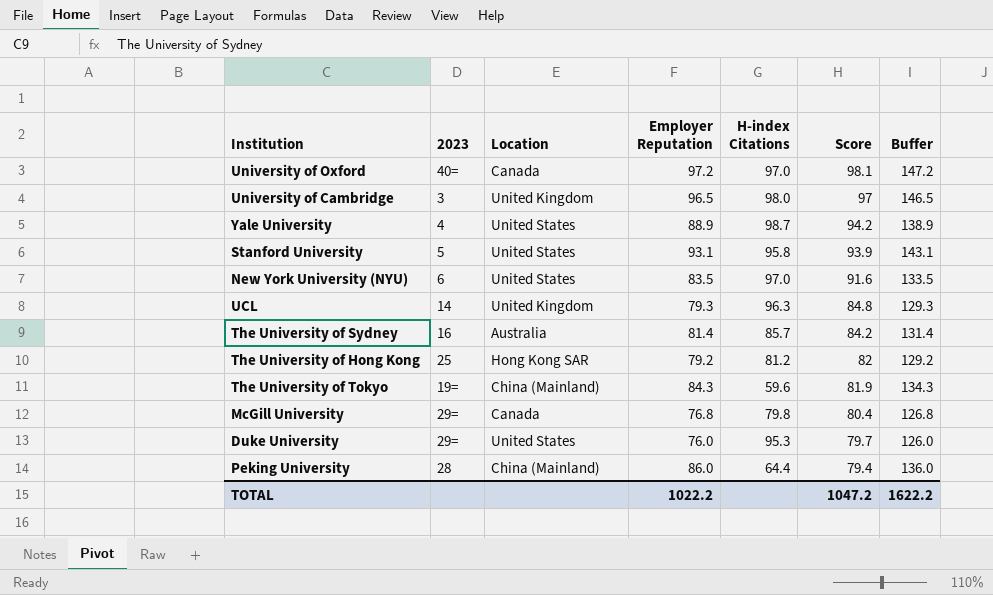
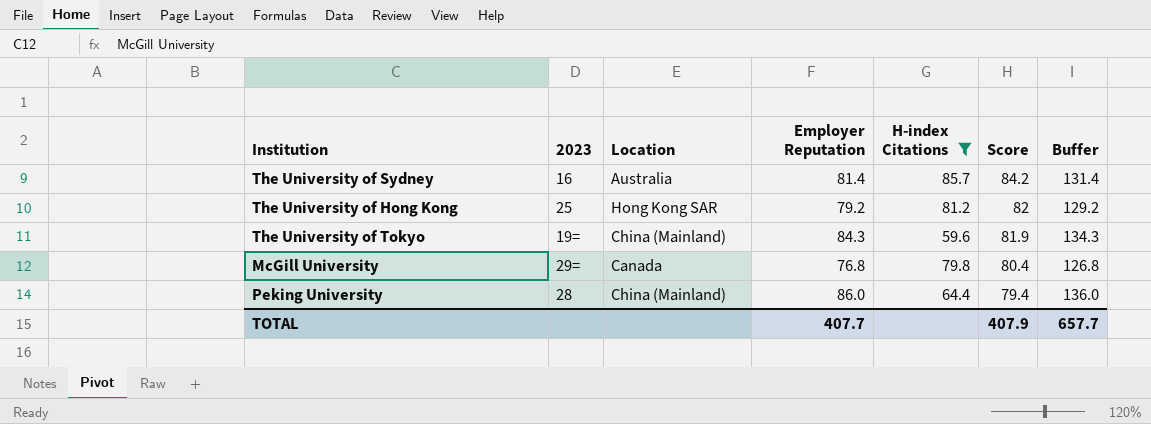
filter: none -> H-index Citations <= 85.7
TOTAL | Employer Reputation: 1022.2 -> 407.7
TOTAL | Score: 1047.2 -> 407.9
TOTAL | Buffer: 1622.2 -> 657.7

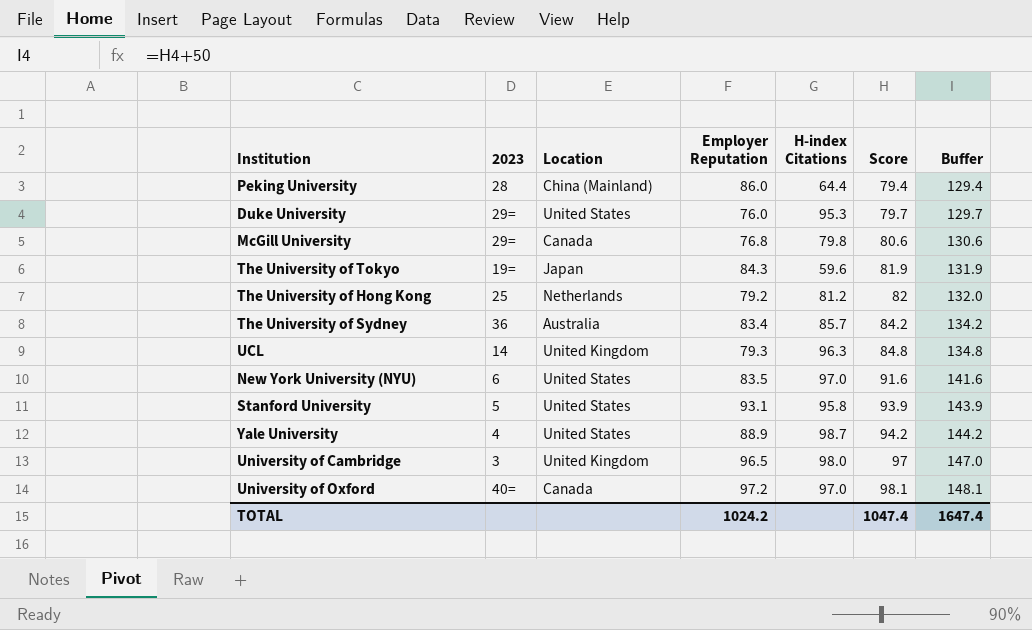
filter: H-index Citations <= 85.7 -> none
row order: Score descending -> Score ascending
column Buffer | formula: [Employer Reputation] + 50 -> [Score] + 50
McGill University | Score: 80.4 -> 80.6
The University of Tokyo | Location: China (Mainland) -> Japan
The University of Hong Kong | Location: Hong Kong SAR -> Netherlands
The University of Sydney | 2023: 16 -> 36
The University of Sydney | Employer Reputation: 81.4 -> 83.4
TOTAL | Employer Reputation: 407.7 -> 1024.2
TOTAL | Score: 407.9 -> 1047.4
TOTAL | Buffer: 657.7 -> 1647.4

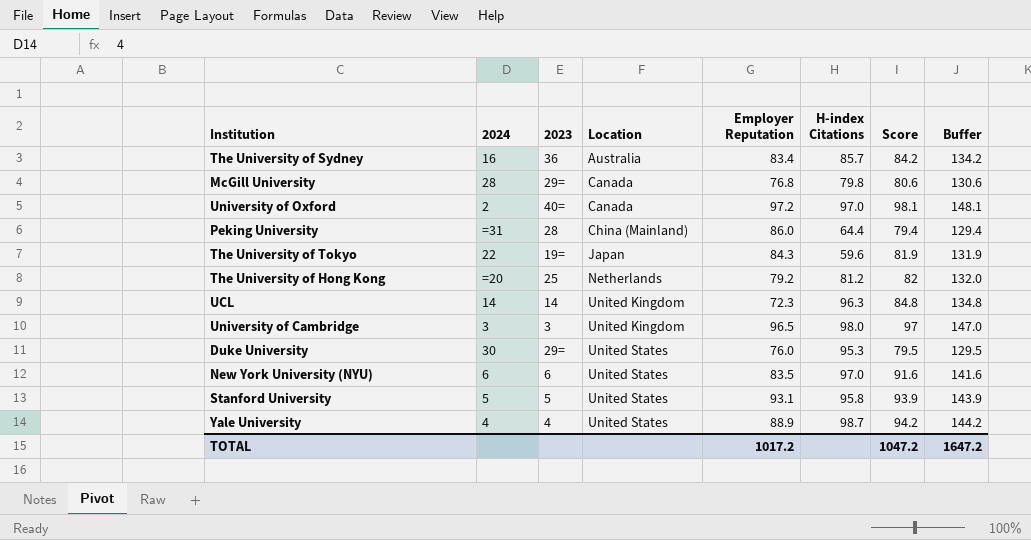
row order: Score ascending -> Location ascending
column 2024 | position: none -> 2
UCL | Employer Reputation: 79.3 -> 72.3
Duke University | Score: 79.7 -> 79.5
Duke University | Buffer: 129.7 -> 129.5
TOTAL | Employer Reputation: 1024.2 -> 1017.2
TOTAL | Score: 1047.4 -> 1047.2
TOTAL | Buffer: 1647.4 -> 1647.2

